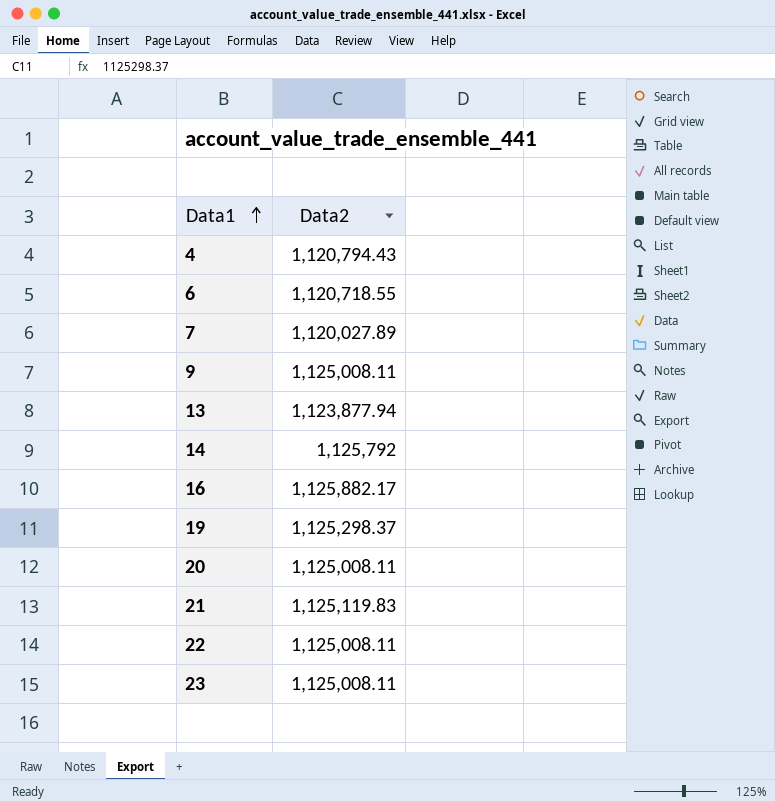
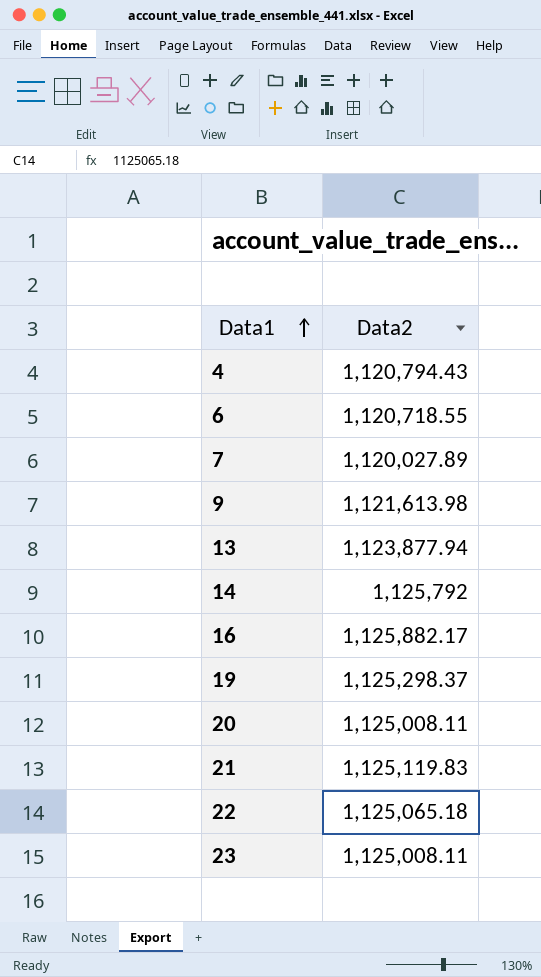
9 | Data2: 1,125,008.11 -> 1,121,613.98
22 | Data2: 1,125,008.11 -> 1,125,065.18

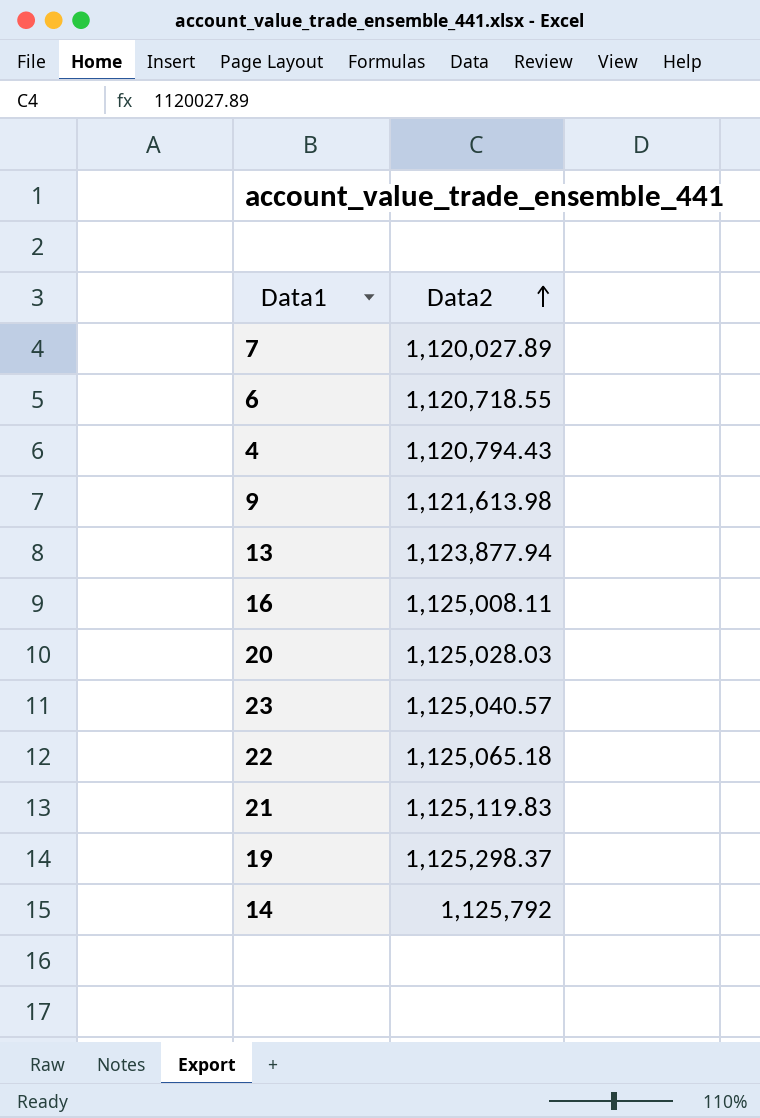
row order: Data1 ascending -> Data2 ascending
16 | Data2: 1,125,882.17 -> 1,125,008.11
20 | Data2: 1,125,008.11 -> 1,125,028.03
23 | Data2: 1,125,008.11 -> 1,125,040.57

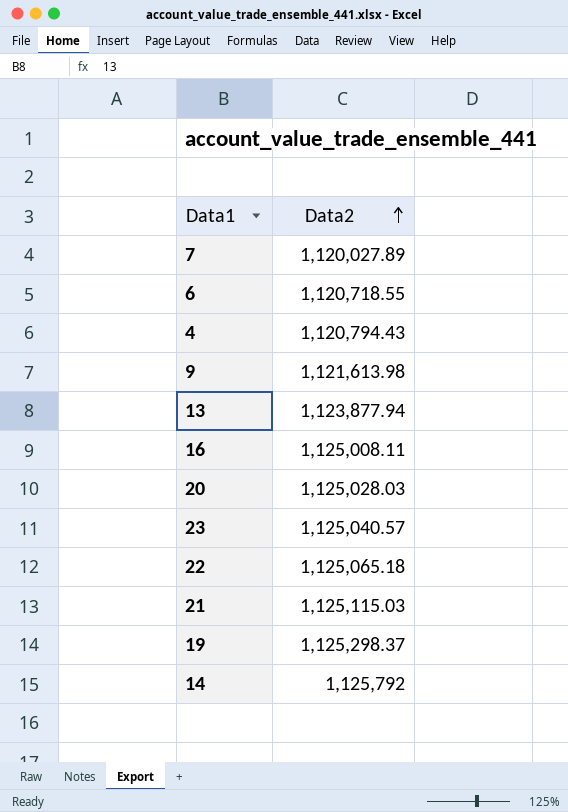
21 | Data2: 1,125,119.83 -> 1,125,115.03

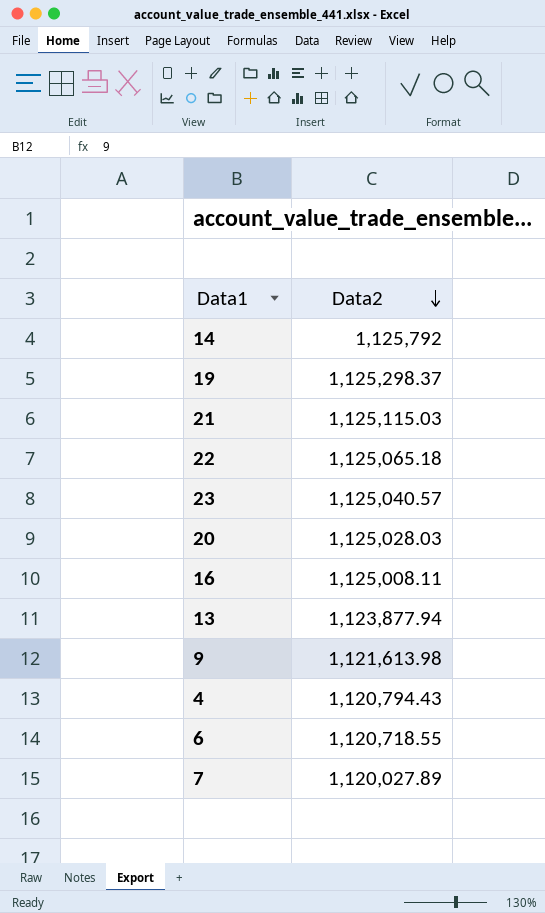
row order: Data2 ascending -> Data2 descending

